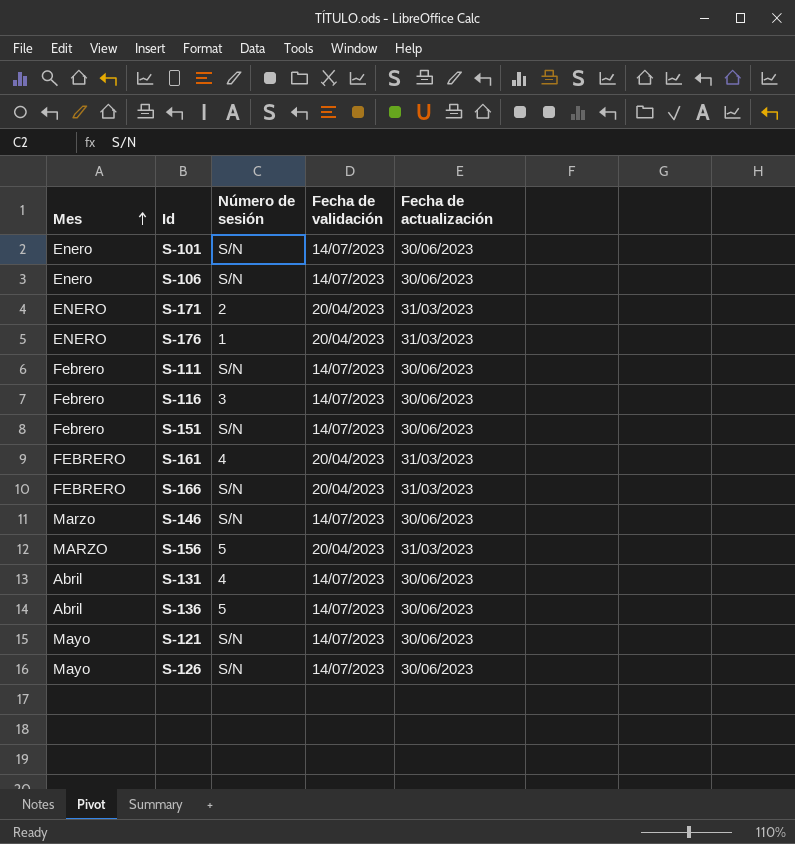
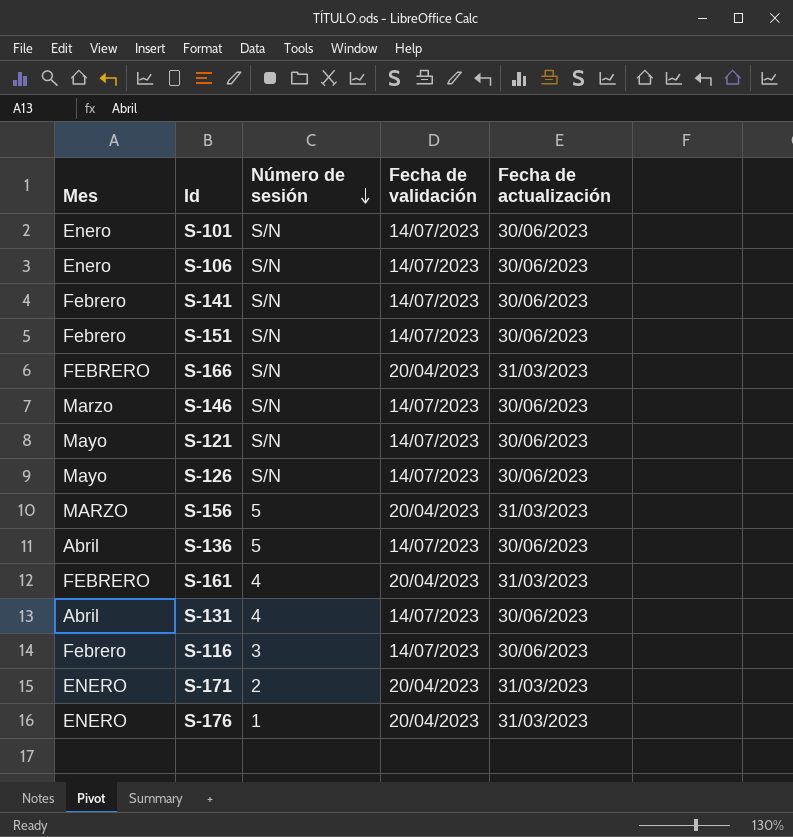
row order: Mes ascending -> Número de sesión descending
row S-111: Febrero | S/N | 14/07/2023 | 30/06/2023 -> none
row S-141: none -> Febrero | S/N | 14/07/2023 | 30/06/2023

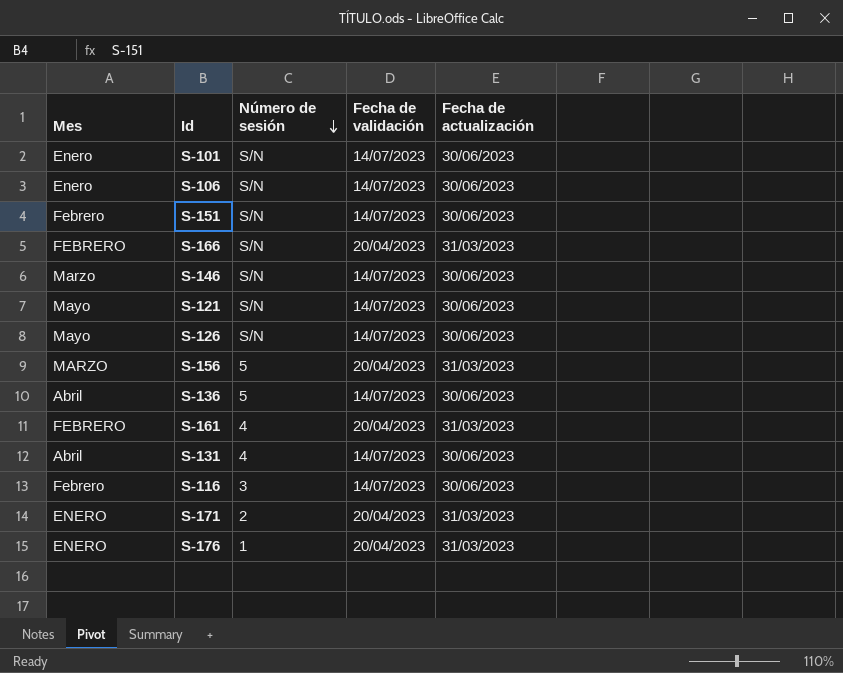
row S-141: Febrero | S/N | 14/07/2023 | 30/06/2023 -> none

